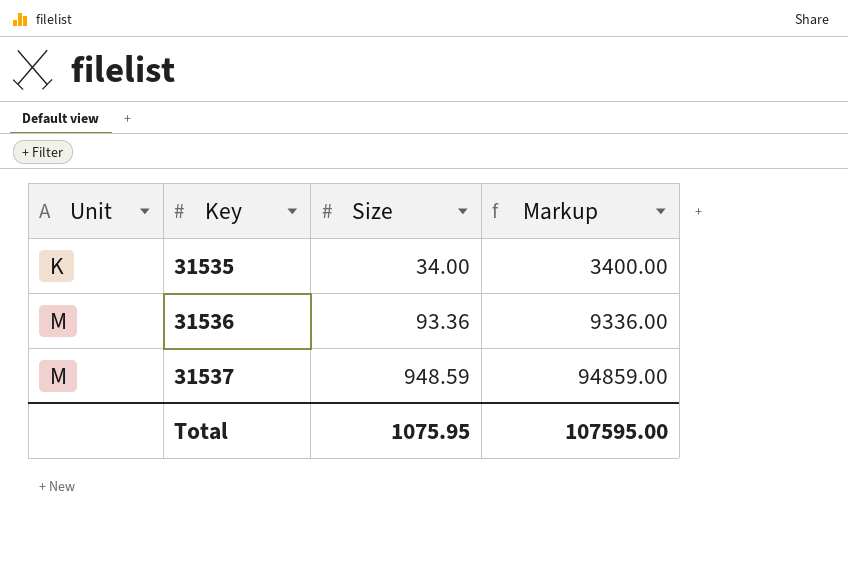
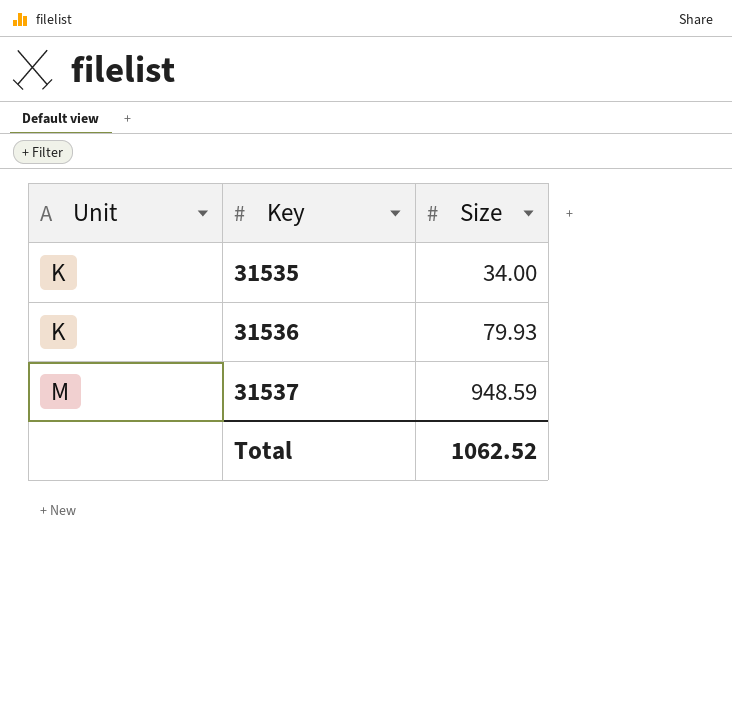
column Markup | formula: [Size] * 100 -> none
31536 | Unit: M -> K
31536 | Size: 93.36 -> 79.93
Total | Size: 1075.95 -> 1062.52

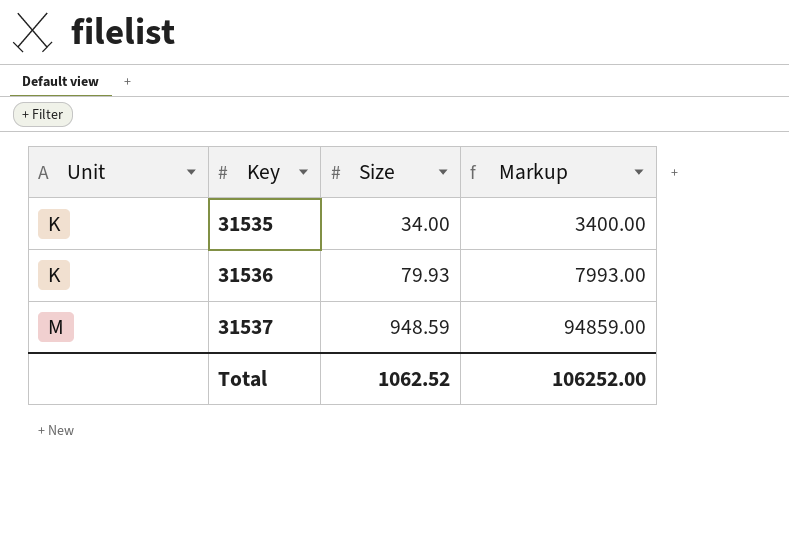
column Markup | formula: none -> [Size] * 100

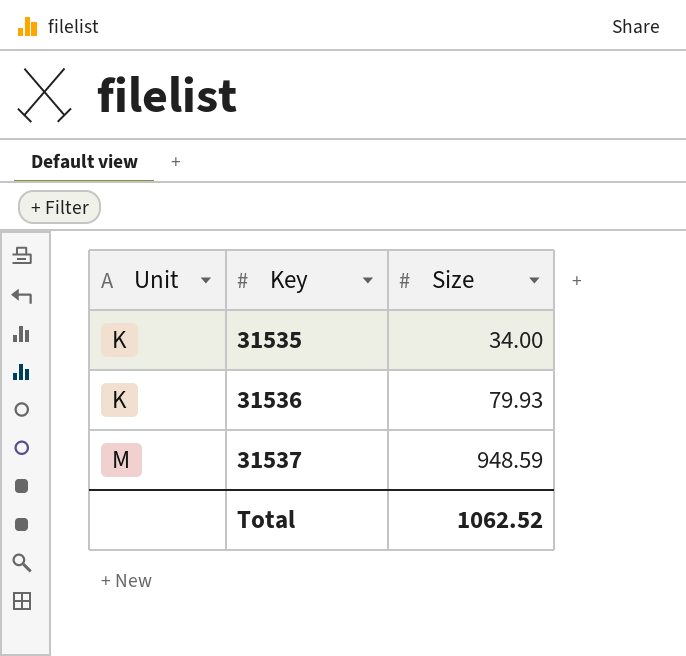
column Markup | formula: [Size] * 100 -> none

